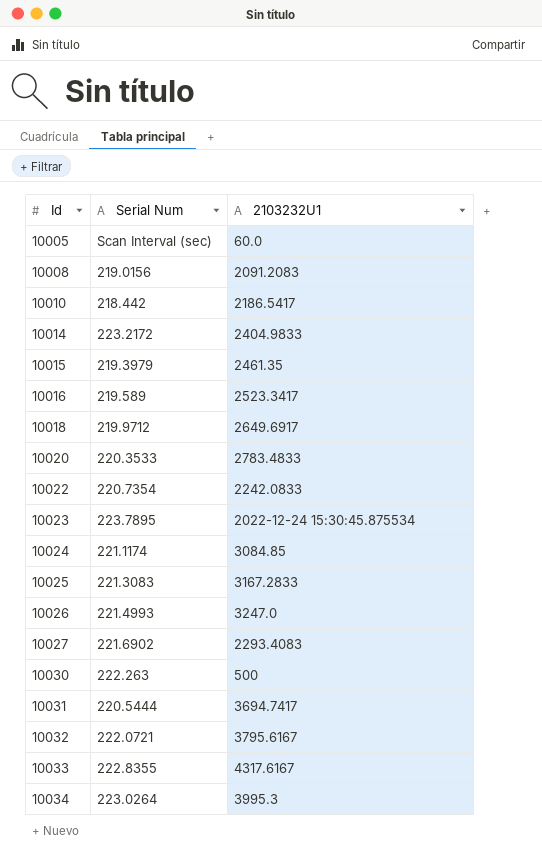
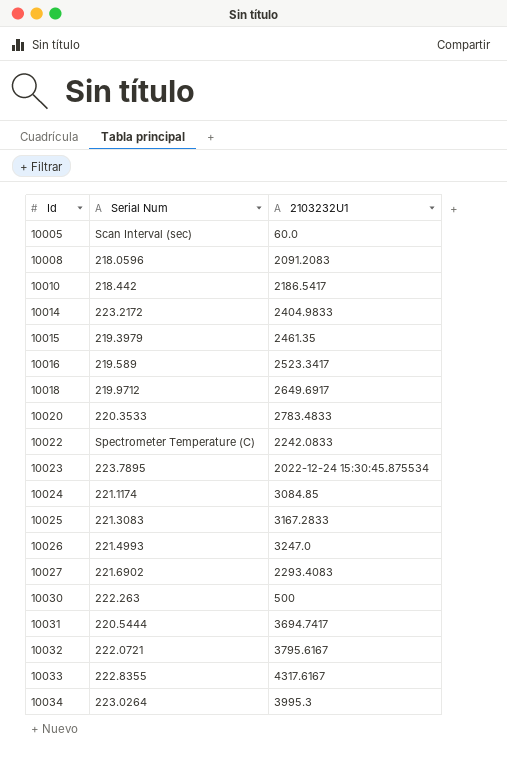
10008 | Serial Num: 219.0156 -> 218.0596
10022 | Serial Num: 220.7354 -> Spectrometer Temperature (C)

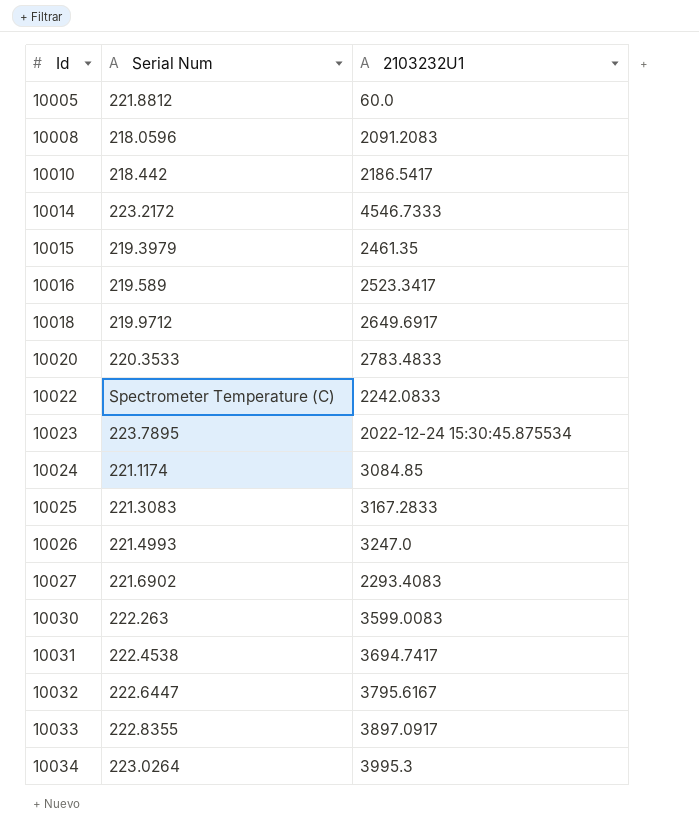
10005 | Serial Num: Scan Interval (sec) -> 221.8812
10014 | 2103232U1: 2404.9833 -> 4546.7333
10030 | 2103232U1: 500 -> 3599.0083
10031 | Serial Num: 220.5444 -> 222.4538
10032 | Serial Num: 222.0721 -> 222.6447
10033 | 2103232U1: 4317.6167 -> 3897.0917

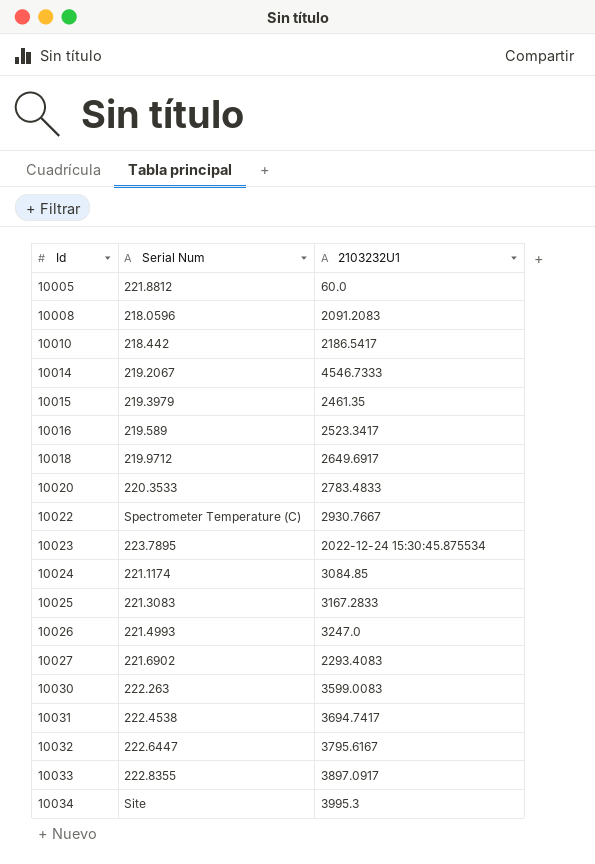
10014 | Serial Num: 223.2172 -> 219.2067
10022 | 2103232U1: 2242.0833 -> 2930.7667
10034 | Serial Num: 223.0264 -> Site

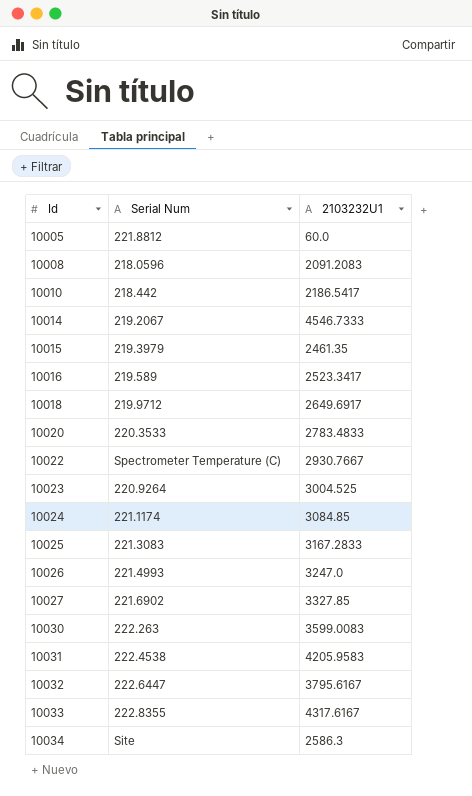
10023 | Serial Num: 223.7895 -> 220.9264
10023 | 2103232U1: 2022-12-24 15:30:45.875534 -> 3004.525
10027 | 2103232U1: 2293.4083 -> 3327.85
10031 | 2103232U1: 3694.7417 -> 4205.9583
10033 | 2103232U1: 3897.0917 -> 4317.6167
10034 | 2103232U1: 3995.3 -> 2586.3

